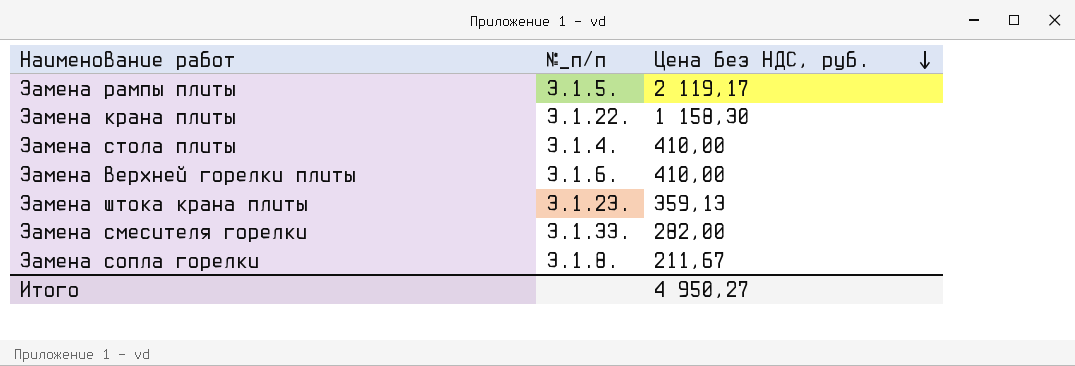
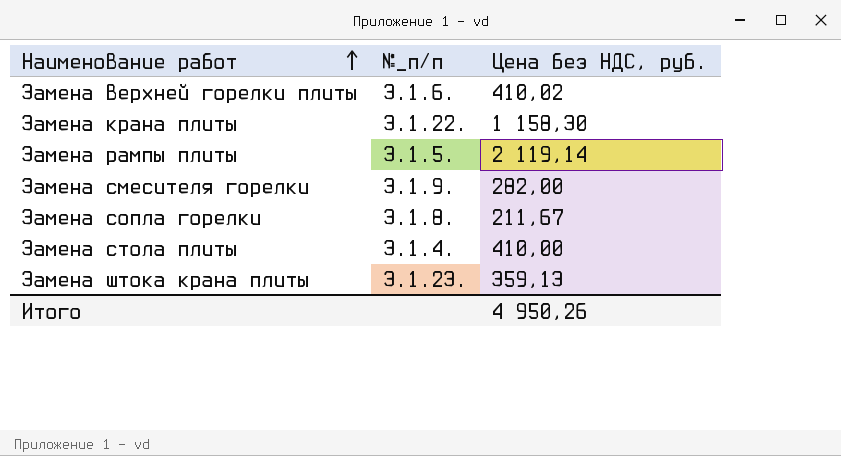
row order: Цена без НДС, руб. descending -> Наименование работ ascending
Замена верхней горелки плиты | Цена без НДС, руб.: 410,00 -> 410,02
Замена рампы плиты | Цена без НДС, руб.: 2 119,17 -> 2 119,14
Замена смесителя горелки | №_п/п: 3.1.33. -> 3.1.9.
Итого | Цена без НДС, руб.: 4 950,27 -> 4 950,26

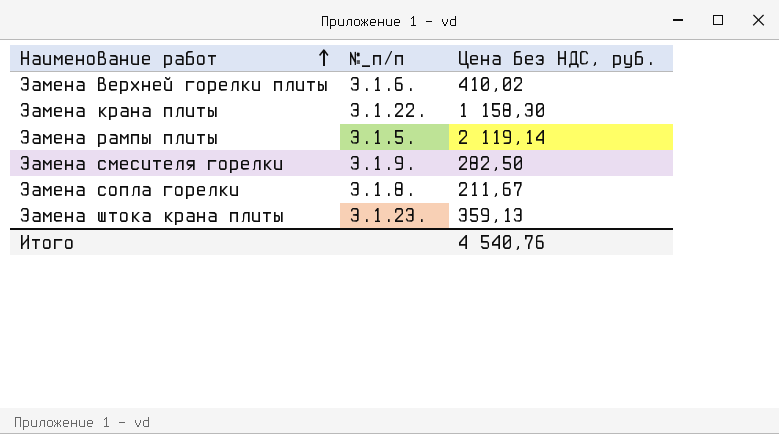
row Замена стола плиты: 3.1.4. | 410,00 -> none
Замена смесителя горелки | Цена без НДС, руб.: 282,00 -> 282,50
Итого | Цена без НДС, руб.: 4 950,26 -> 4 540,76

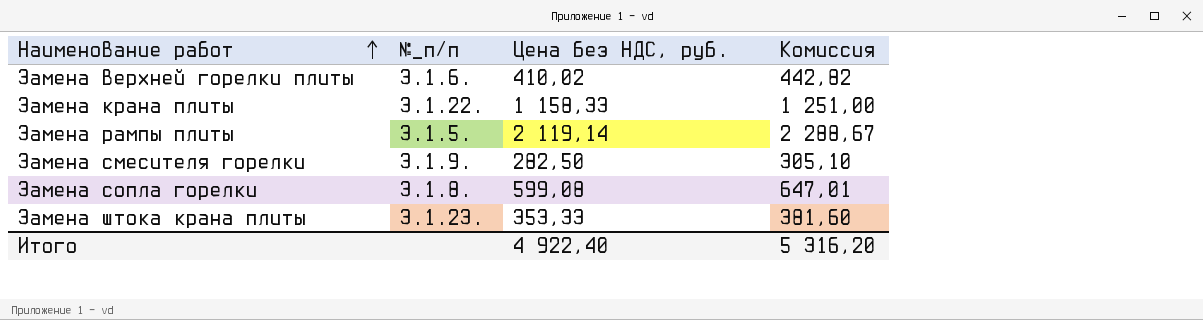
column Комиссия | formula: none -> [Цена без НДС, руб.] * 1,08
Замена крана плиты | Цена без НДС, руб.: 1 158,30 -> 1 158,33
Замена сопла горелки | Цена без НДС, руб.: 211,67 -> 599,08
Замена штока крана плиты | Цена без НДС, руб.: 359,13 -> 353,33
Итого | Цена без НДС, руб.: 4 540,76 -> 4 922,40

